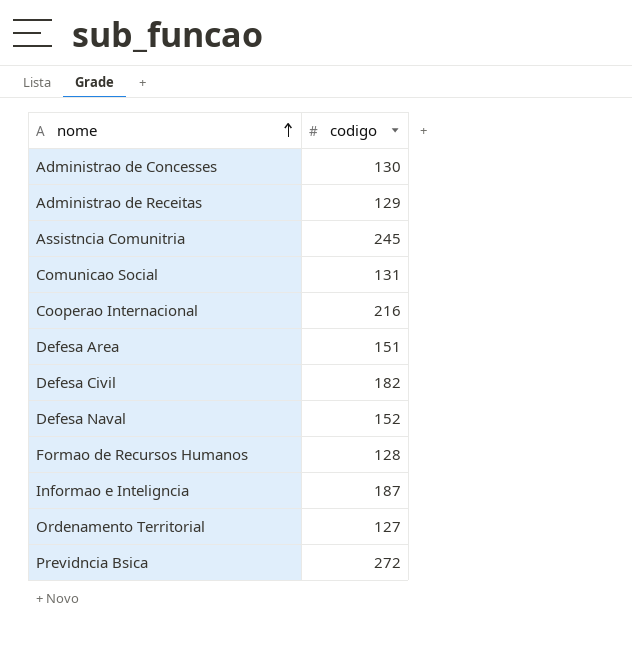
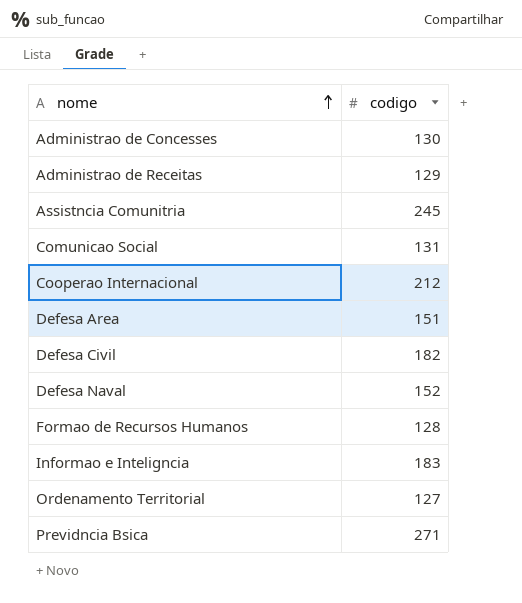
Cooperao Internacional | codigo: 216 -> 212
Informao e Inteligncia | codigo: 187 -> 183
Previdncia Bsica | codigo: 272 -> 271

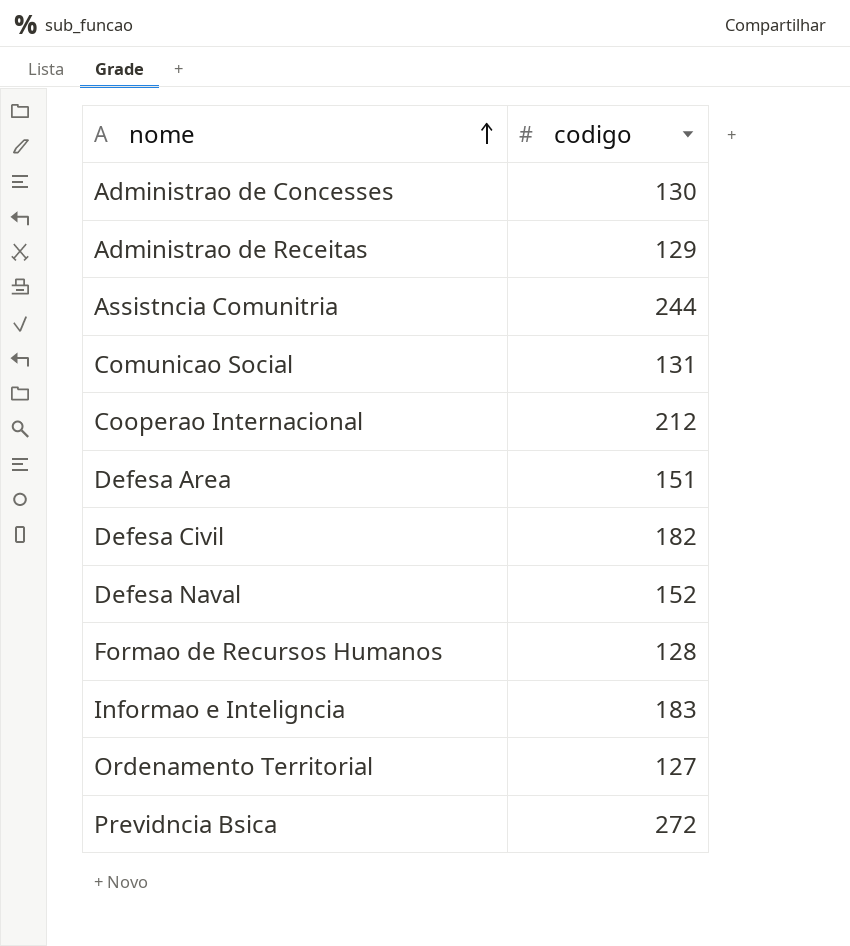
Assistncia Comunitria | codigo: 245 -> 244
Previdncia Bsica | codigo: 271 -> 272

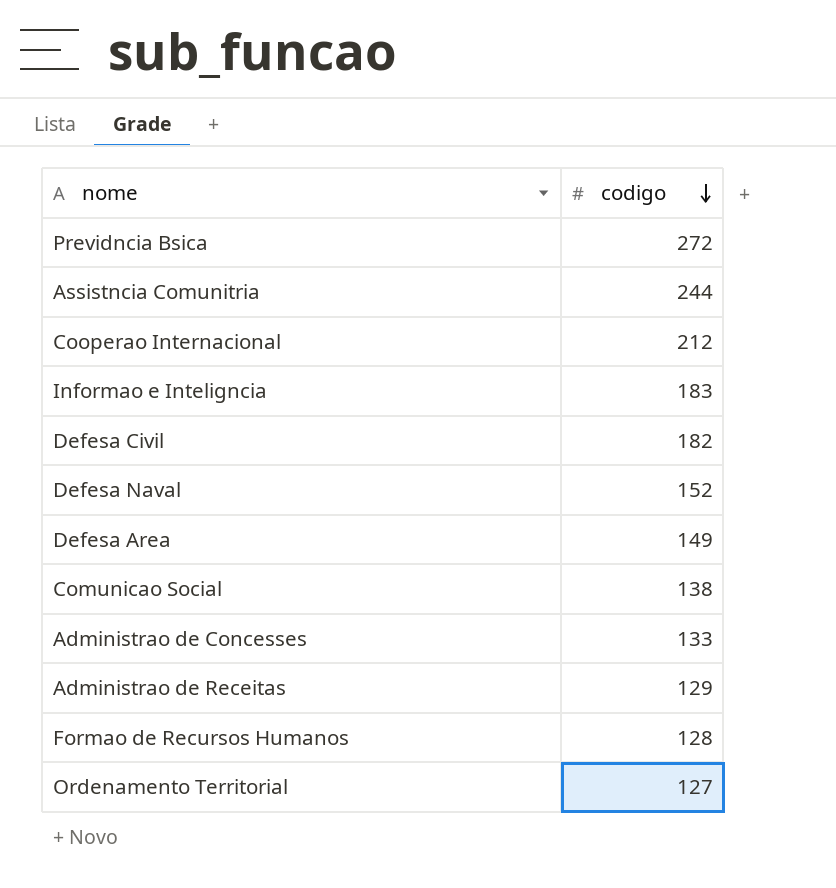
row order: nome ascending -> codigo descending
Defesa Area | codigo: 151 -> 149
Comunicao Social | codigo: 131 -> 138
Administrao de Concesses | codigo: 130 -> 133

